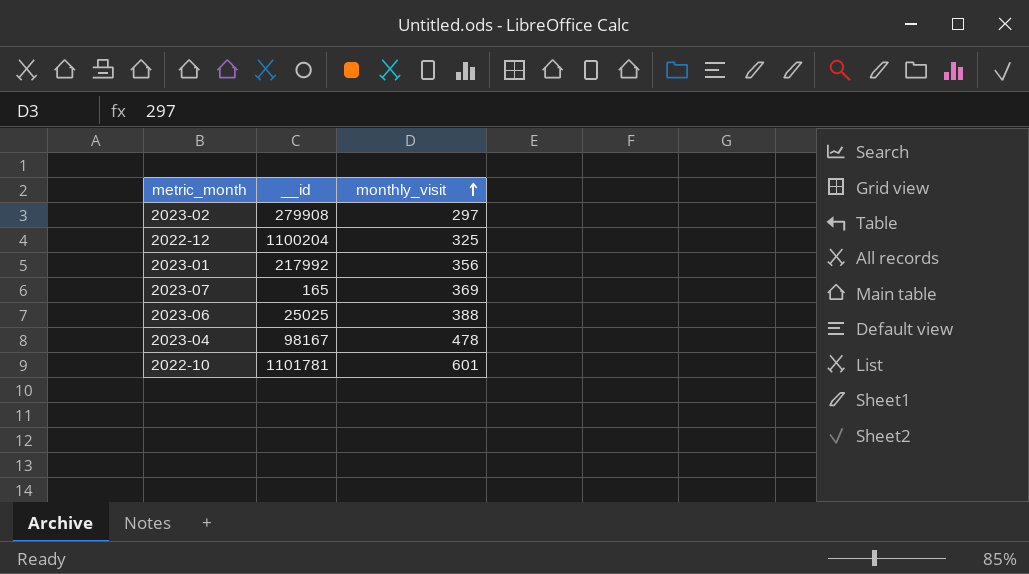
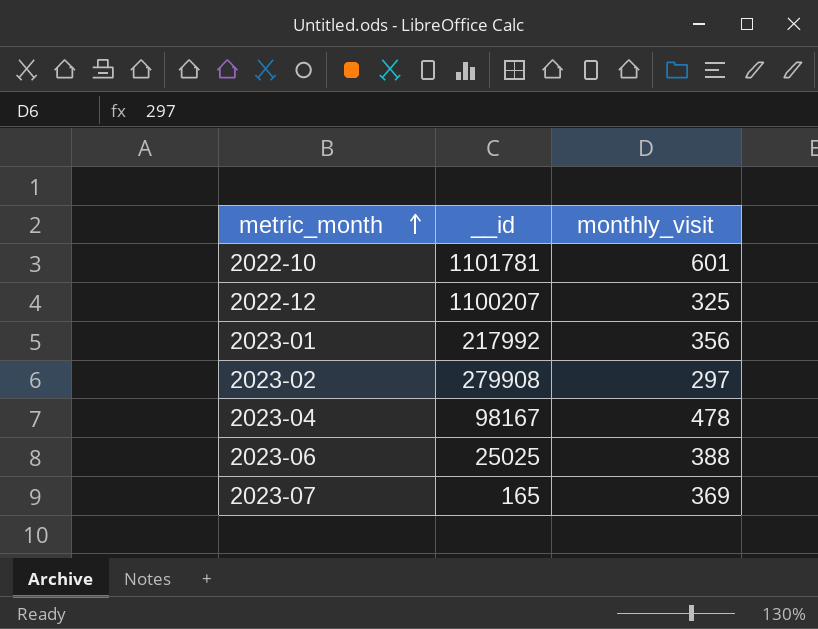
row order: monthly_visit ascending -> metric_month ascending
2022-12 | __id: 1100204 -> 1100207

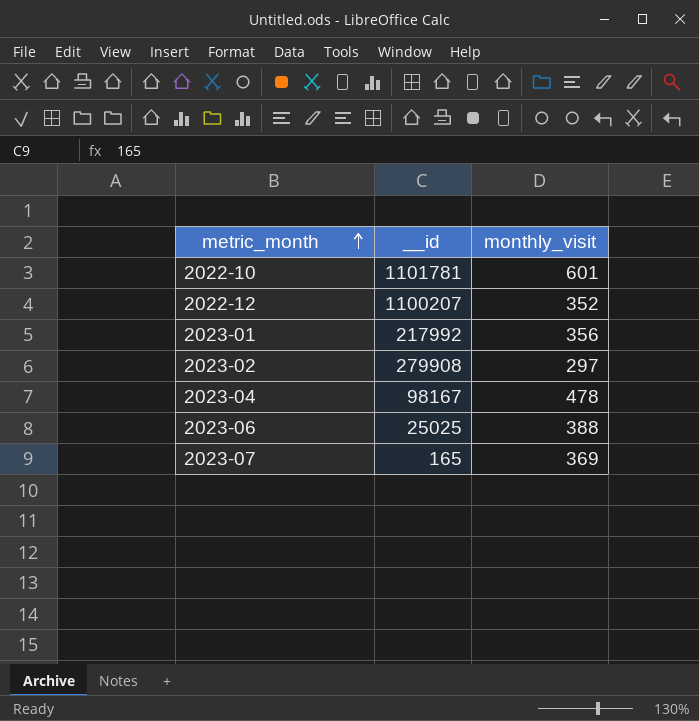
2022-12 | monthly_visit: 325 -> 352

